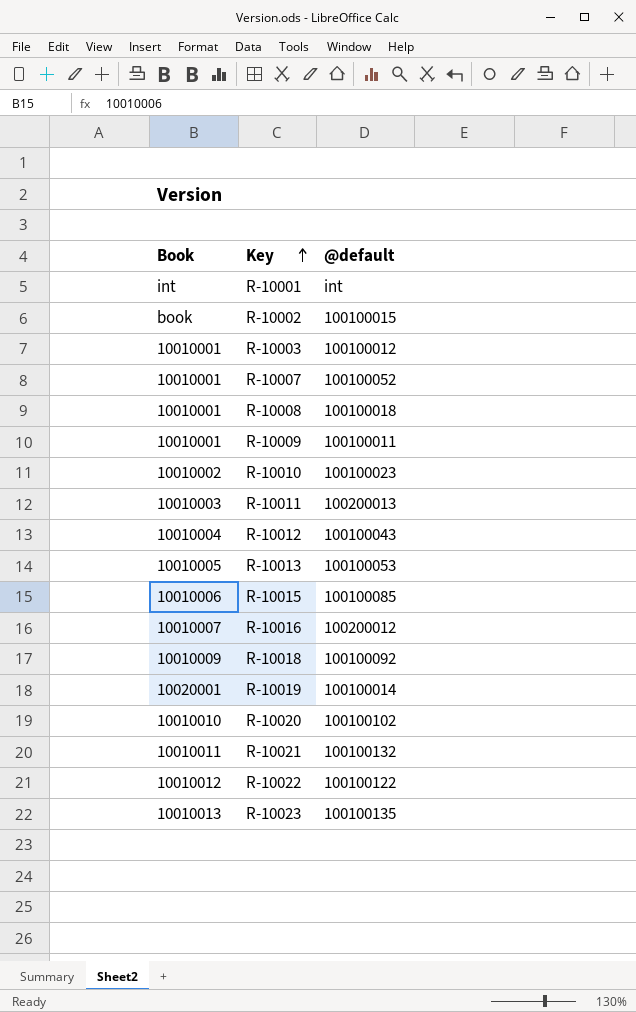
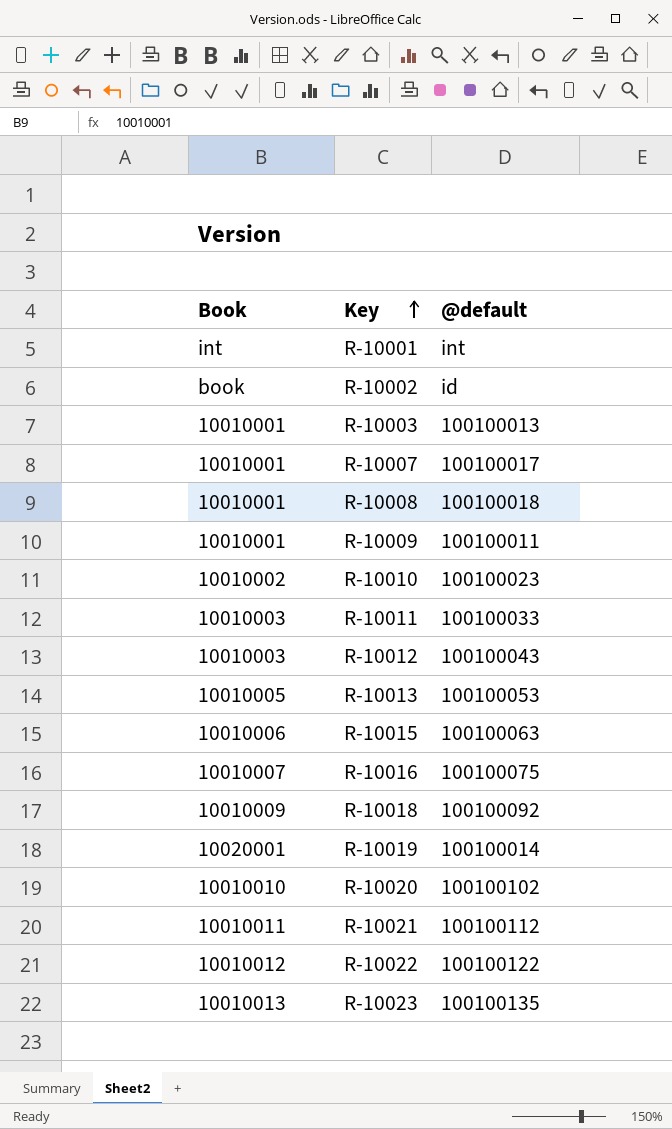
R-10002 | @default: 100100015 -> id
R-10003 | @default: 100100012 -> 100100013
R-10007 | @default: 100100052 -> 100100017
R-10011 | @default: 100200013 -> 100100033
R-10012 | Book: 10010004 -> 10010003
R-10015 | @default: 100100085 -> 100100063
R-10016 | @default: 100200012 -> 100100075
R-10021 | @default: 100100132 -> 100100112

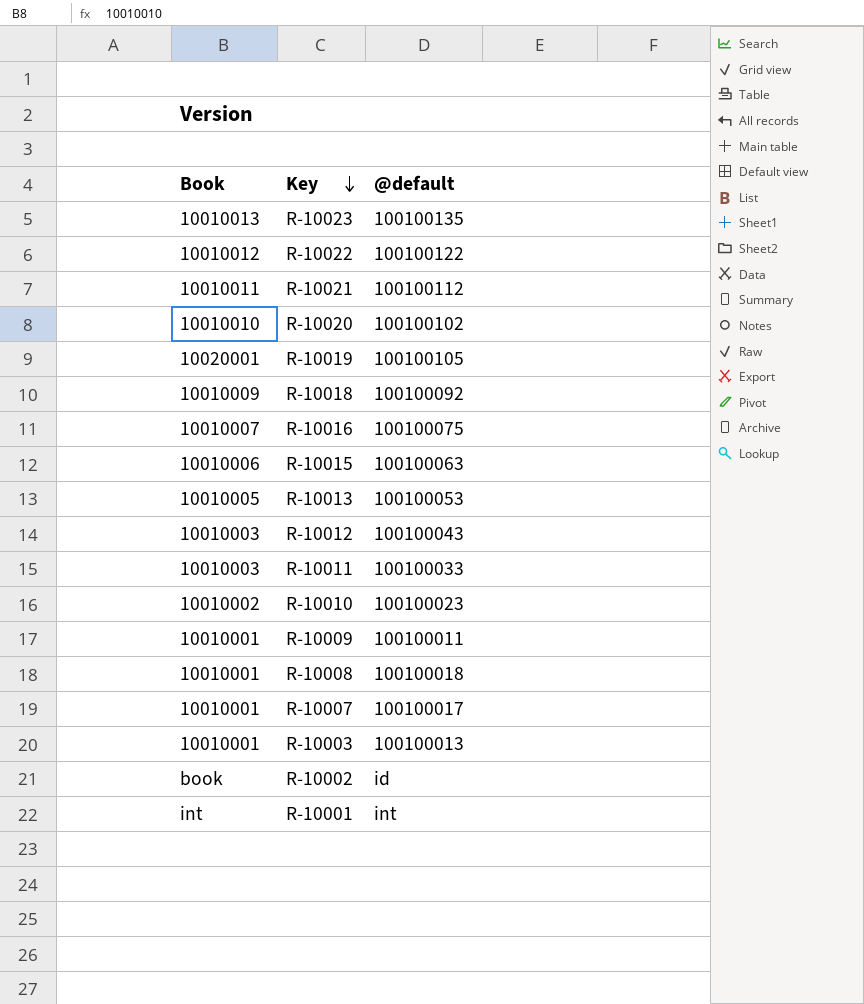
row order: Key ascending -> Key descending
R-10019 | @default: 100100014 -> 100100105

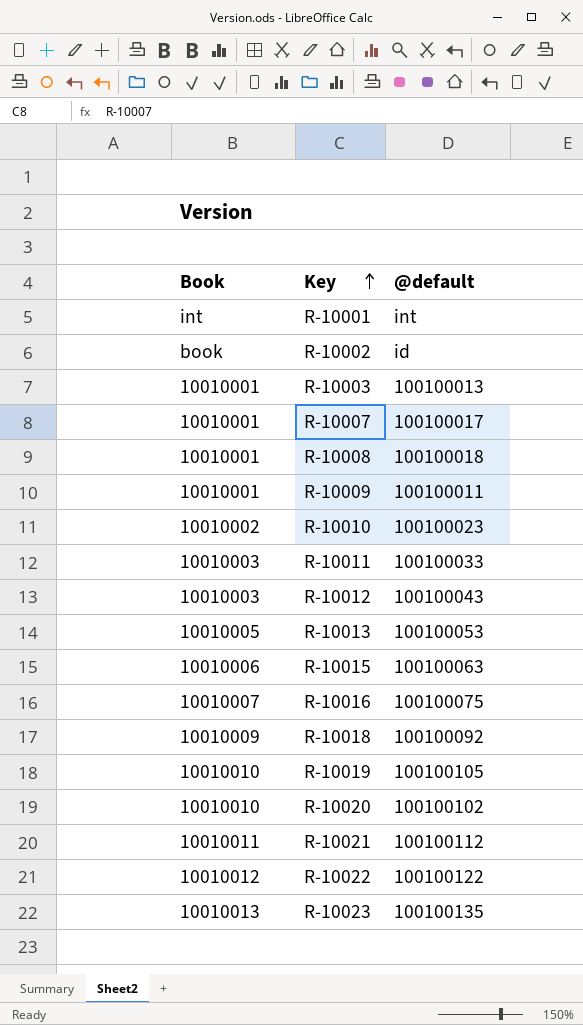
row order: Key descending -> Key ascending
R-10019 | Book: 10020001 -> 10010010

